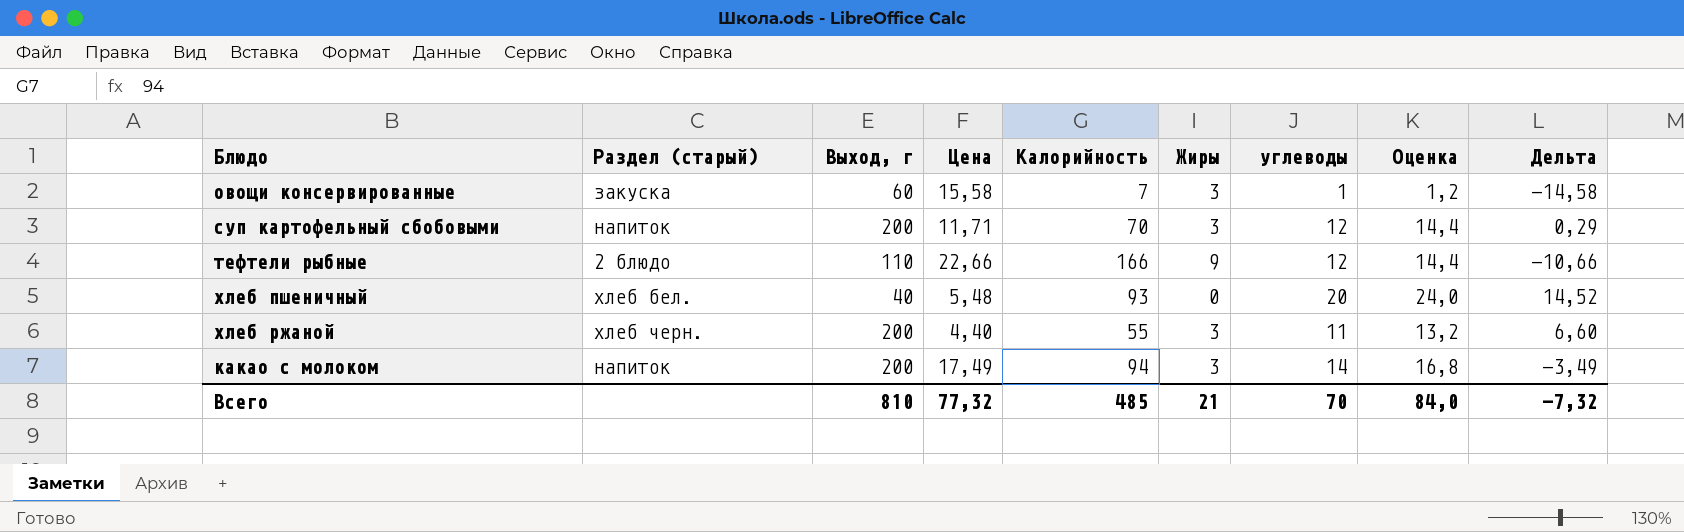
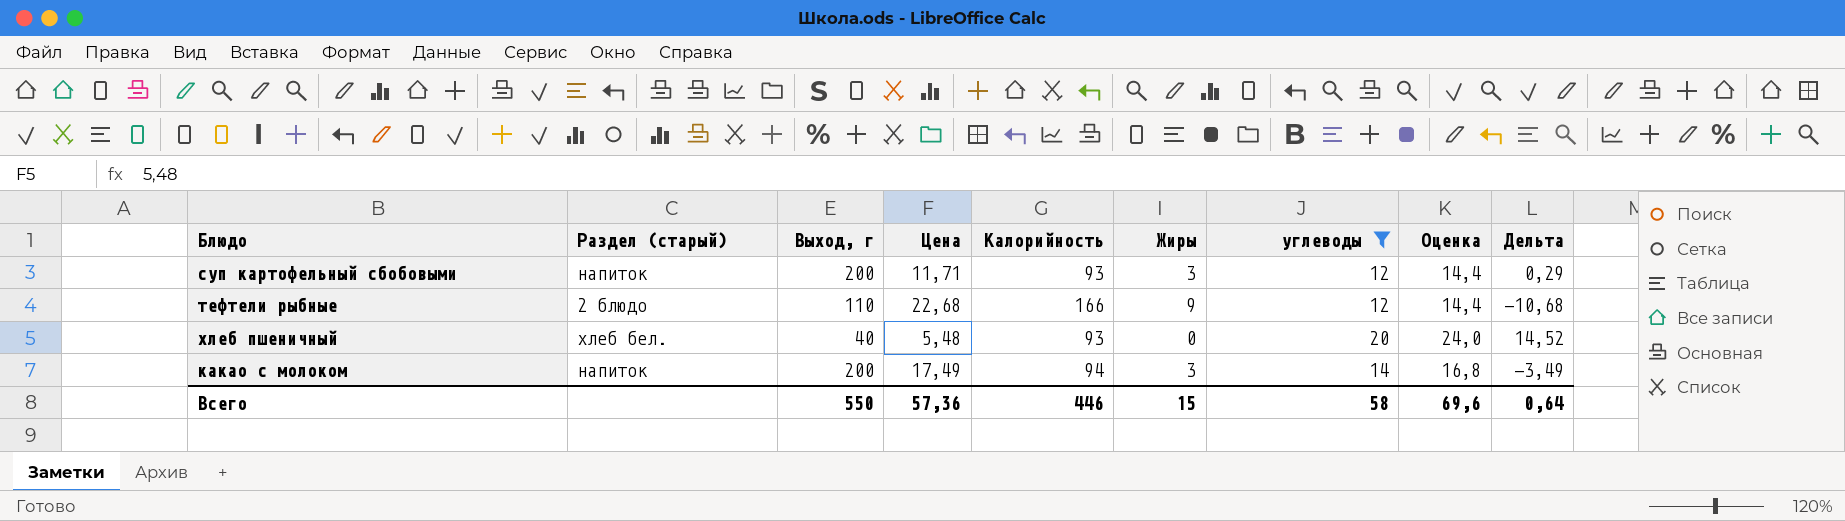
filter: none -> углеводы >= 12
суп картофельный сбобовыми | Калорийность: 70 -> 93
тефтели рыбные | Цена: 22,66 -> 22,68
тефтели рыбные | Дельта: -10,66 -> -10,68
Всего | Выход, г: 810 -> 550
Всего | Цена: 77,32 -> 57,36
Всего | Калорийность: 485 -> 446
Всего | Жиры: 21 -> 15
Всего | углеводы: 70 -> 58
Всего | Оценка: 84,0 -> 69,6
Всего | Дельта: -7,32 -> 0,64

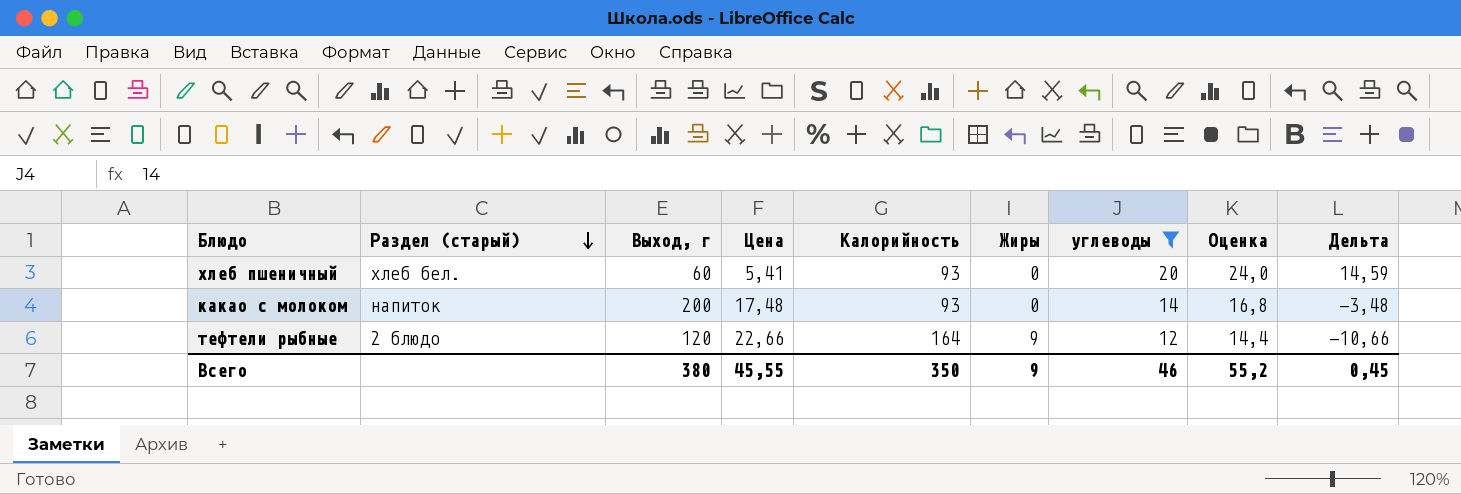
row order: none -> Раздел (старый) descending
row суп картофельный сбобовыми: напиток | 200 | 11,71 | 93 | 3 | 12 | 14,4 | 0,29 -> none
хлеб пшеничный | Выход, г: 40 -> 60
хлеб пшеничный | Цена: 5,48 -> 5,41
хлеб пшеничный | Дельта: 14,52 -> 14,59
какао с молоком | Цена: 17,49 -> 17,48
какао с молоком | Калорийность: 94 -> 93
какао с молоком | Жиры: 3 -> 0
какао с молоком | Дельта: -3,49 -> -3,48
тефтели рыбные | Выход, г: 110 -> 120
тефтели рыбные | Цена: 22,68 -> 22,66
тефтели рыбные | Калорийность: 166 -> 164
тефтели рыбные | Дельта: -10,68 -> -10,66
Всего | Выход, г: 550 -> 380
Всего | Цена: 57,36 -> 45,55
Всего | Калорийность: 446 -> 350
Всего | Жиры: 15 -> 9
Всего | углеводы: 58 -> 46
Всего | Оценка: 69,6 -> 55,2
Всего | Дельта: 0,64 -> 0,45

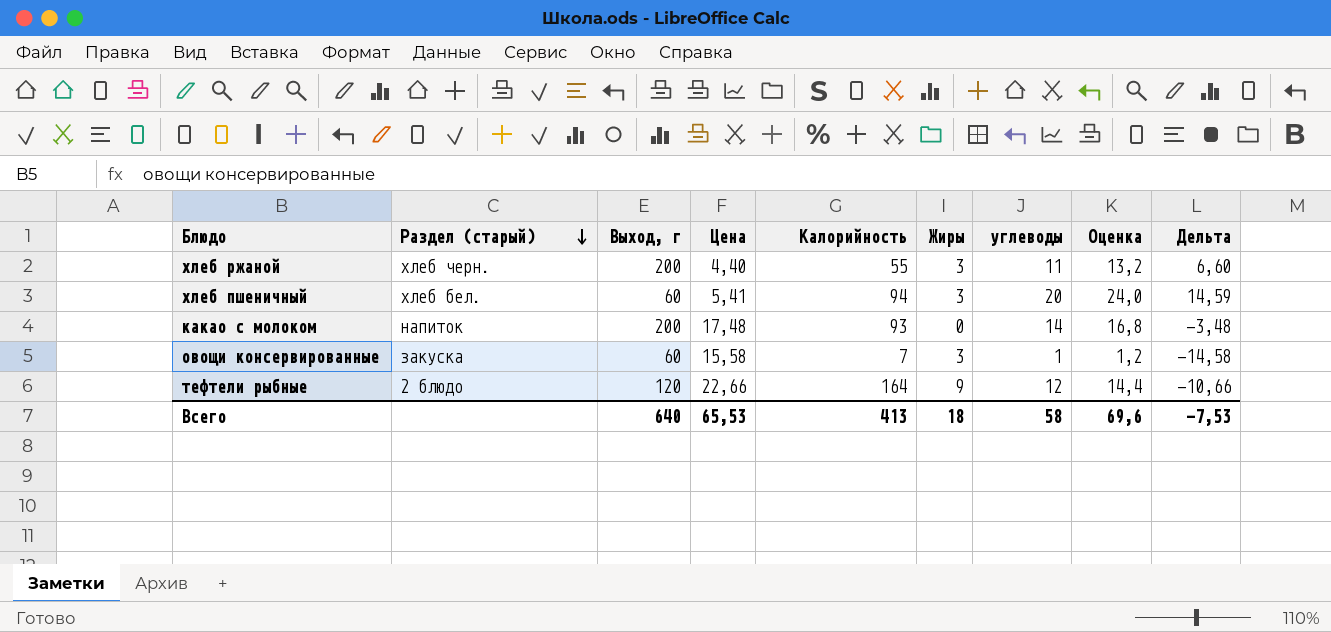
filter: углеводы >= 12 -> none
хлеб пшеничный | Калорийность: 93 -> 94
хлеб пшеничный | Жиры: 0 -> 3
Всего | Выход, г: 380 -> 640
Всего | Цена: 45,55 -> 65,53
Всего | Калорийность: 350 -> 413
Всего | Жиры: 9 -> 18
Всего | углеводы: 46 -> 58
Всего | Оценка: 55,2 -> 69,6
Всего | Дельта: 0,45 -> -7,53

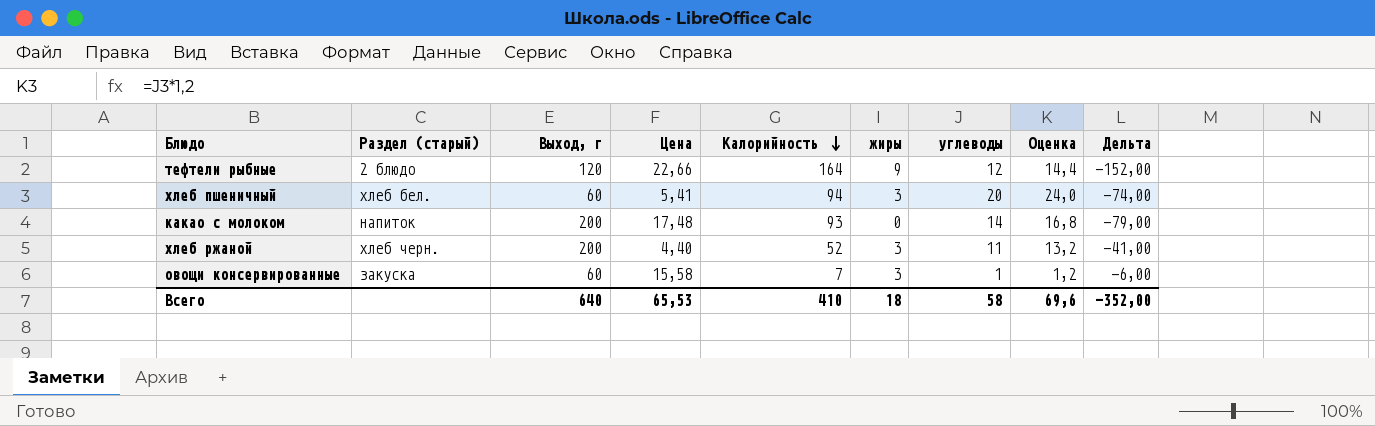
row order: Раздел (старый) descending -> Калорийность descending
column name: Жиры -> жиры
column Дельта | formula: [углеводы] - [Цена] -> [углеводы] - [Калорийность]
хлеб ржаной | Калорийность: 55 -> 52
Всего | Калорийность: 413 -> 410
Всего | Дельта: -7,53 -> -352,00

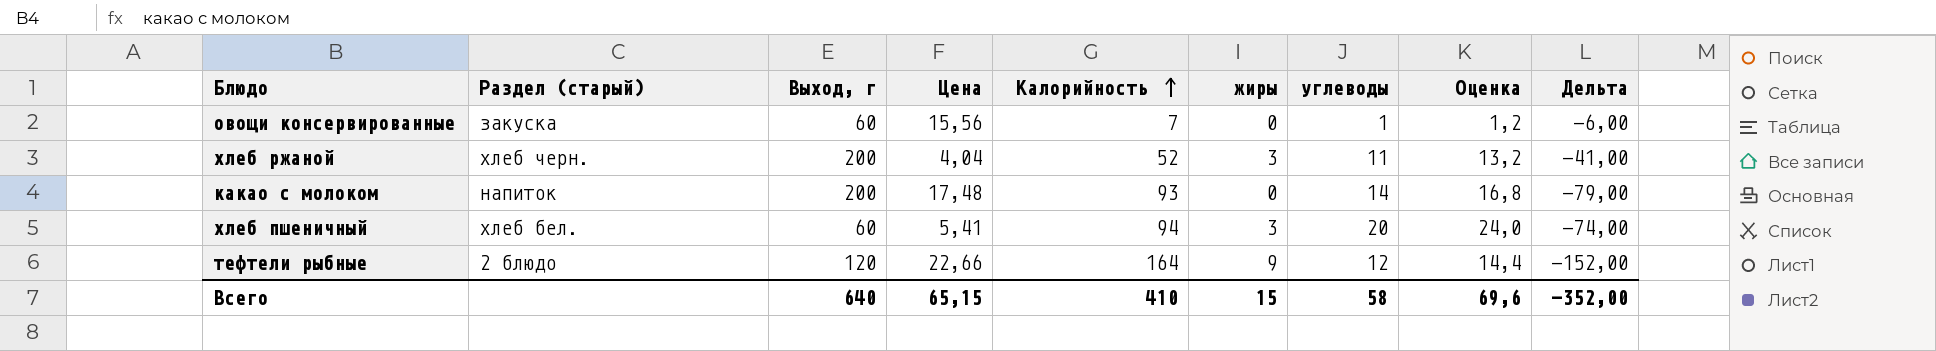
row order: Калорийность descending -> Калорийность ascending
овощи консервированные | Цена: 15,58 -> 15,56
овощи консервированные | жиры: 3 -> 0
хлеб ржаной | Цена: 4,40 -> 4,04
Всего | Цена: 65,53 -> 65,15
Всего | жиры: 18 -> 15

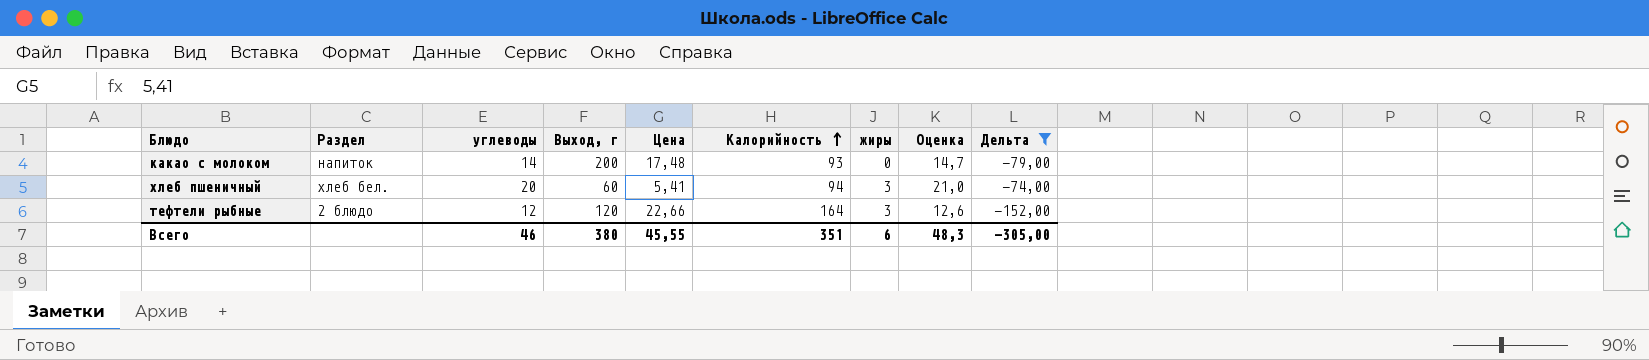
filter: none -> Дельта <= -74,00
column name: Раздел (старый) -> Раздел
column углеводы | position: 7 -> 3
column Оценка | formula: [углеводы] * 1,2 -> [углеводы] * 1,05
тефтели рыбные | жиры: 9 -> 3
Всего | углеводы: 58 -> 46
Всего | Выход, г: 640 -> 380
Всего | Цена: 65,15 -> 45,55
Всего | Калорийность: 410 -> 351
Всего | жиры: 15 -> 6
Всего | Оценка: 69,6 -> 48,3
Всего | Дельта: -352,00 -> -305,00

